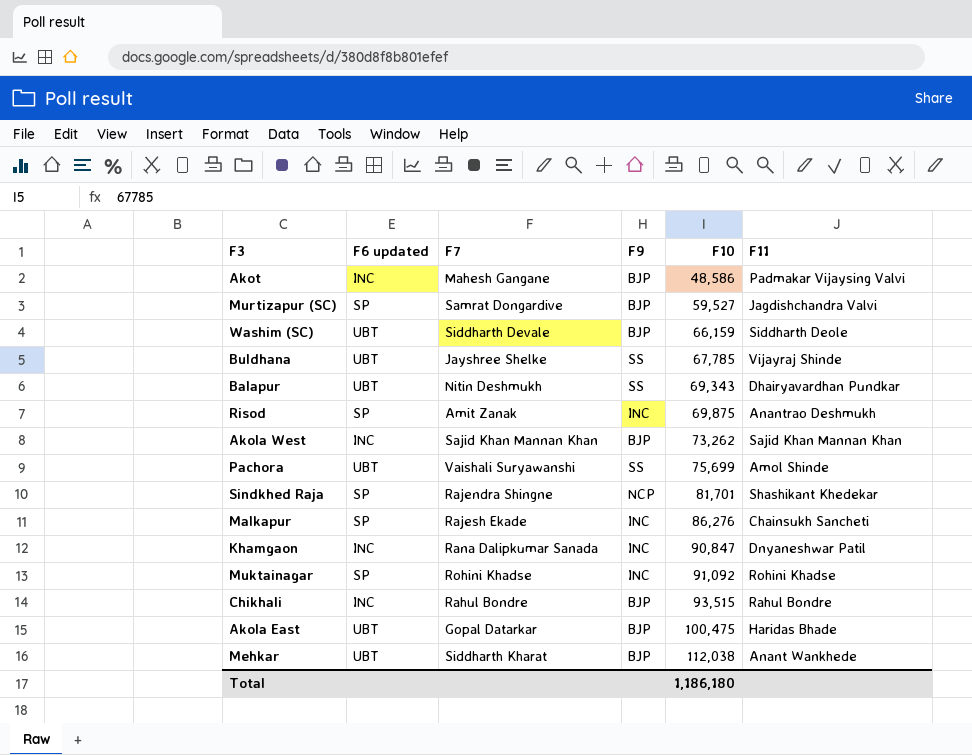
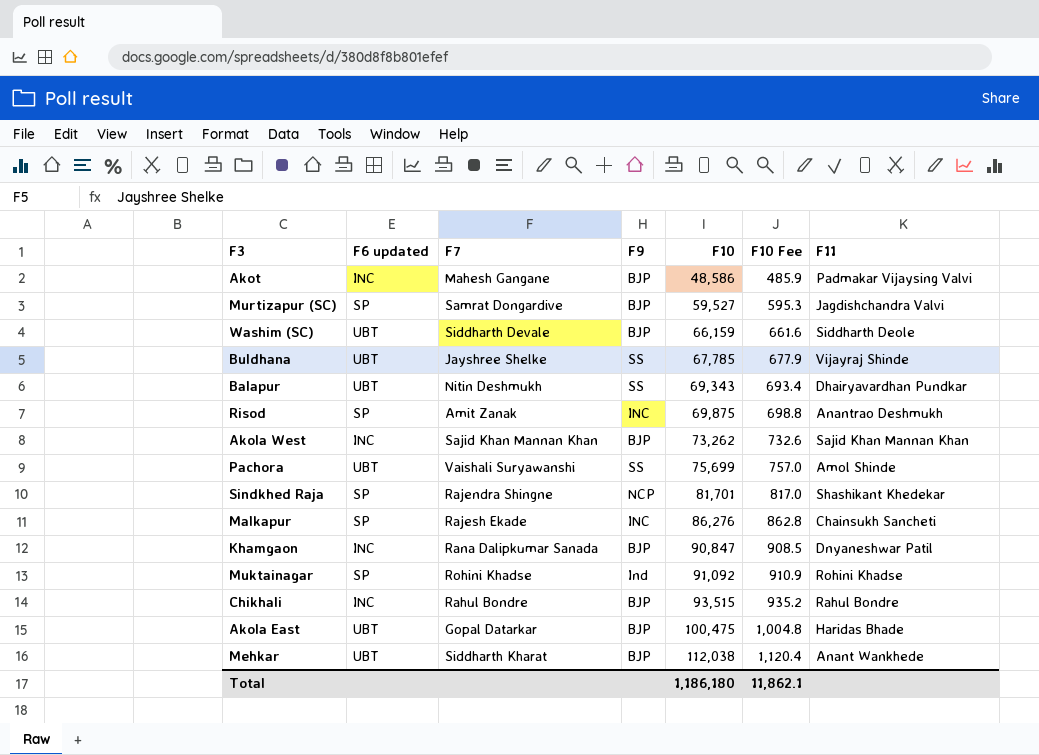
column F10 Fee | formula: none -> [F10] * 0.01
Khamgaon | F9: INC -> BJP
Muktainagar | F9: INC -> Ind

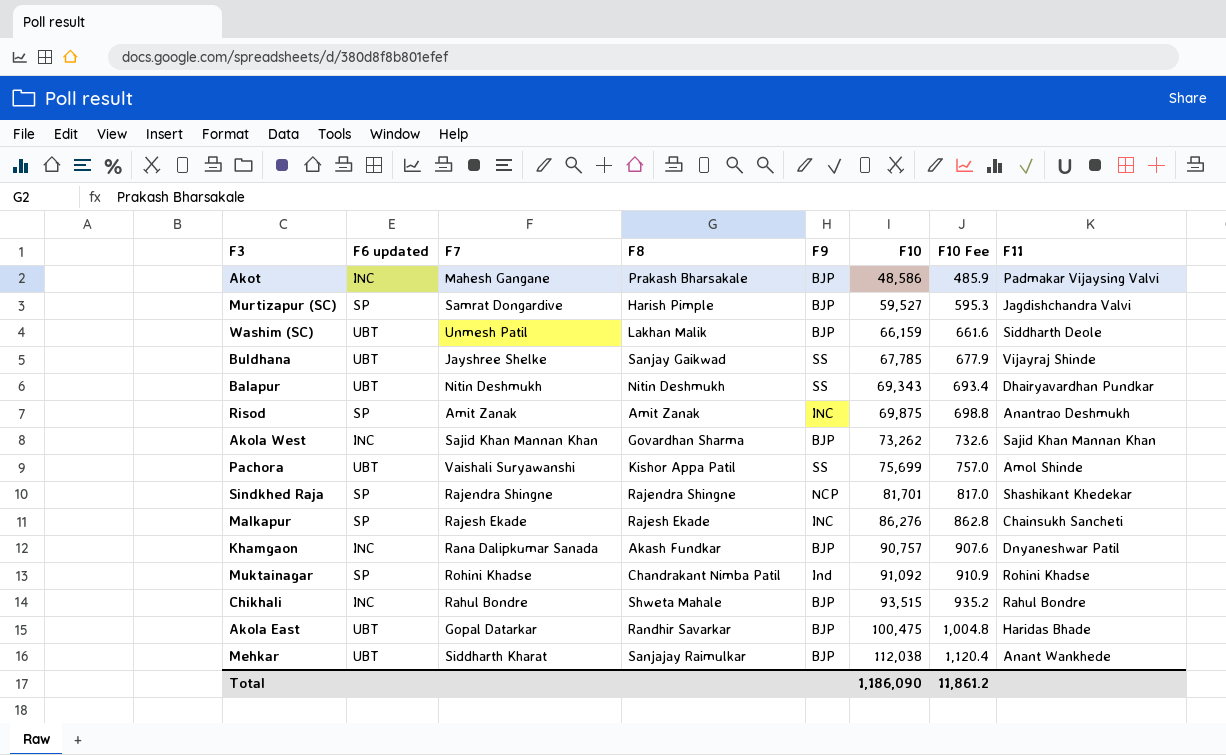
column F8 | position: none -> 4
Washim (SC) | F7: Siddharth Devale -> Unmesh Patil
Khamgaon | F10: 90,847 -> 90,757
Khamgaon | F10 Fee: 908.5 -> 907.6
Total | F10: 1,186,180 -> 1,186,090
Total | F10 Fee: 11,862.1 -> 11,861.2

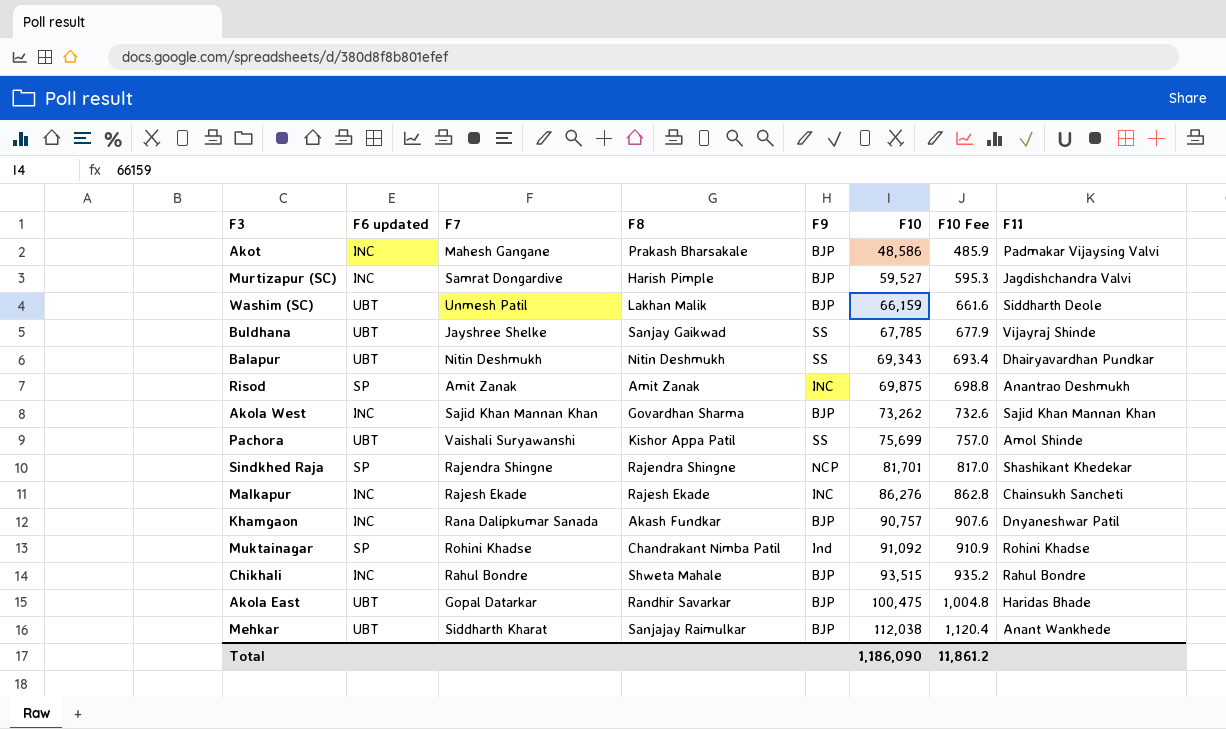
Murtizapur (SC) | F6 updated: SP -> INC
Malkapur | F6 updated: SP -> INC

